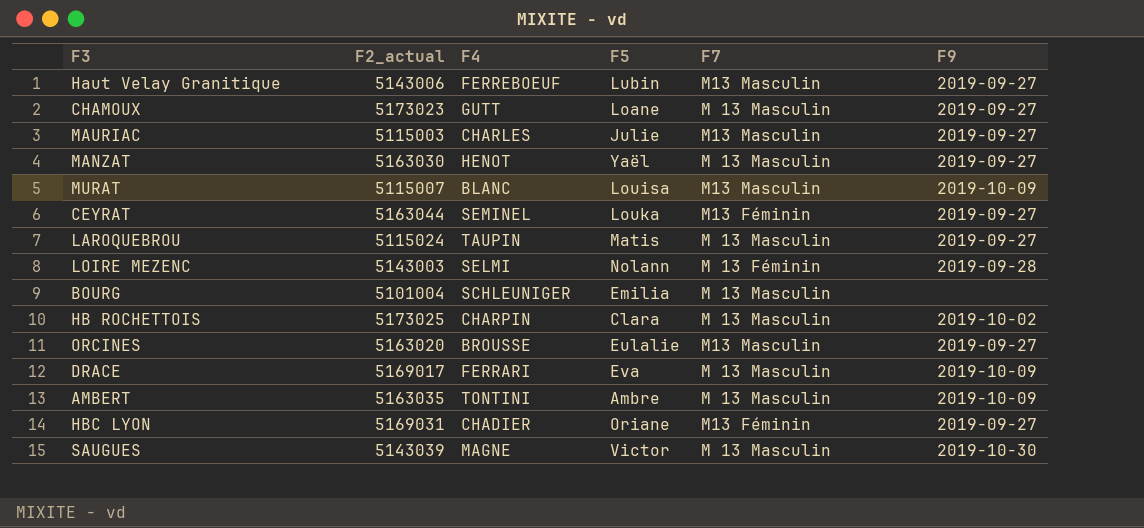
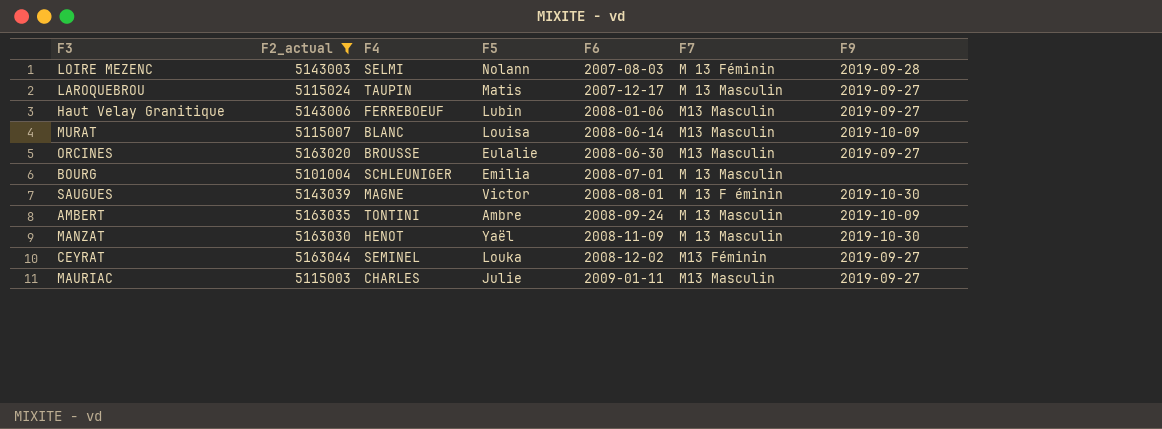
filter: none -> F2_actual <= 5163044
row order: none -> F6 ascending
column F6 | position: none -> 5
SAUGUES | F7: M 13 Masculin -> M 13 F éminin
MANZAT | F9: 2019-09-27 -> 2019-10-30

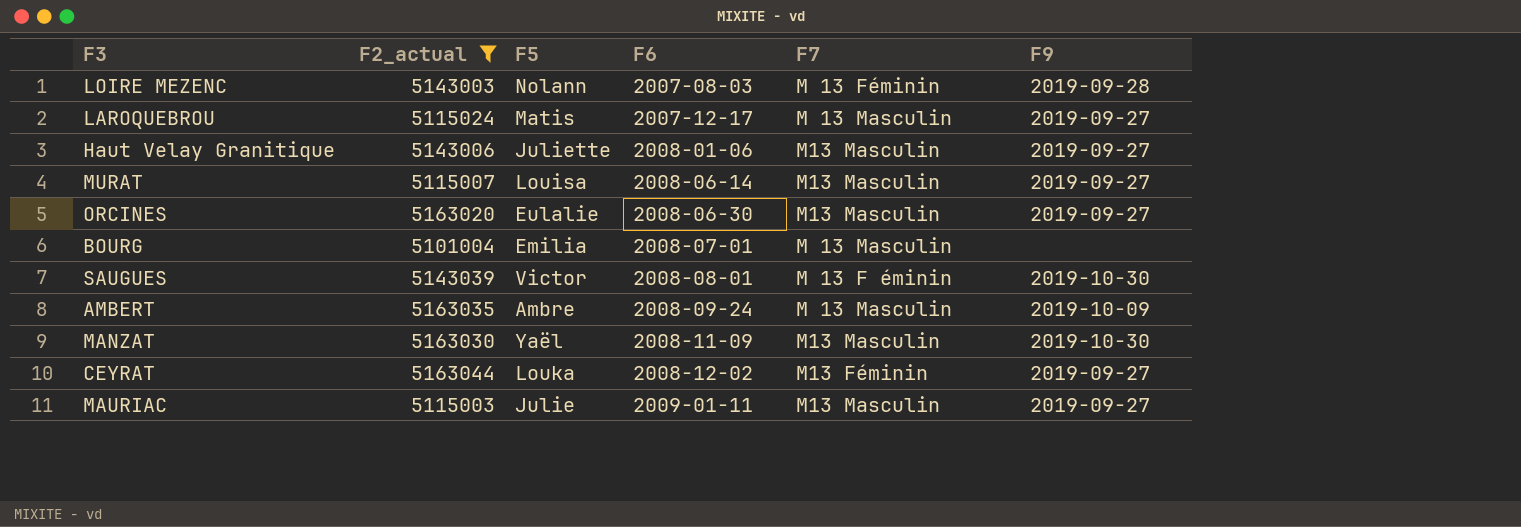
column F4 | position: 3 -> none
Haut Velay Granitique | F5: Lubin -> Juliette
MURAT | F9: 2019-10-09 -> 2019-09-27
MANZAT | F7: M 13 Masculin -> M13 Masculin

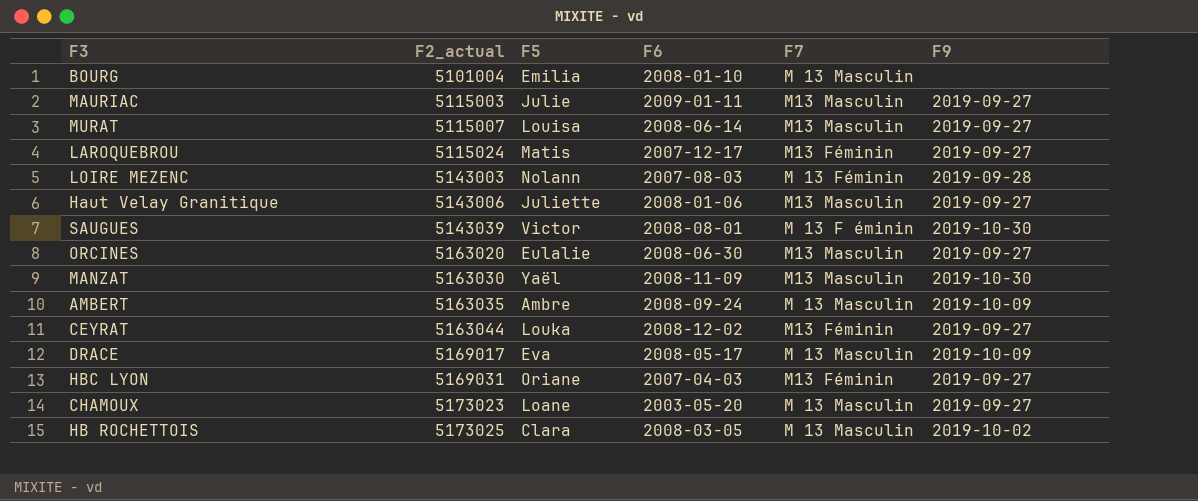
filter: F2_actual <= 5163044 -> none
row order: F6 ascending -> F2_actual ascending
BOURG | F6: 2008-07-01 -> 2008-01-10
LAROQUEBROU | F7: M 13 Masculin -> M13 Féminin

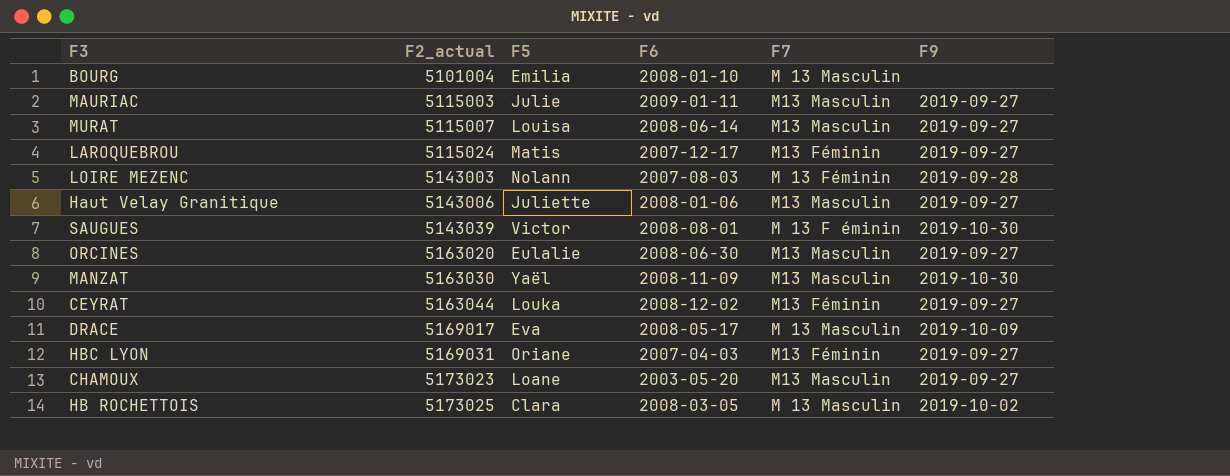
row AMBERT: 5163035 | Ambre | 2008-09-24 | M 13 Masculin | 2019-10-09 -> none
CHAMOUX | F7: M 13 Masculin -> M13 Masculin

